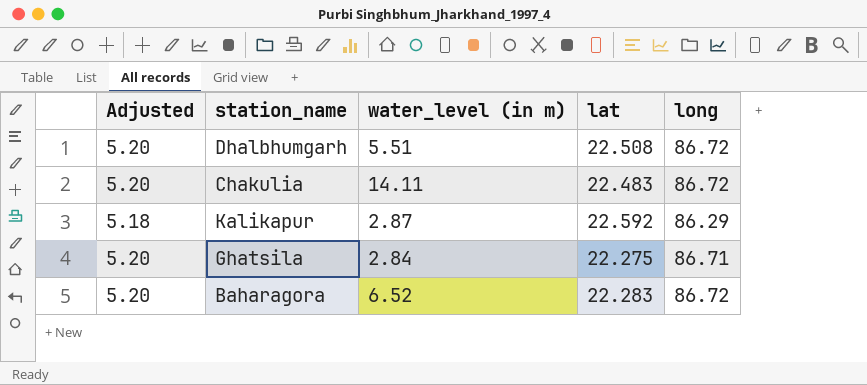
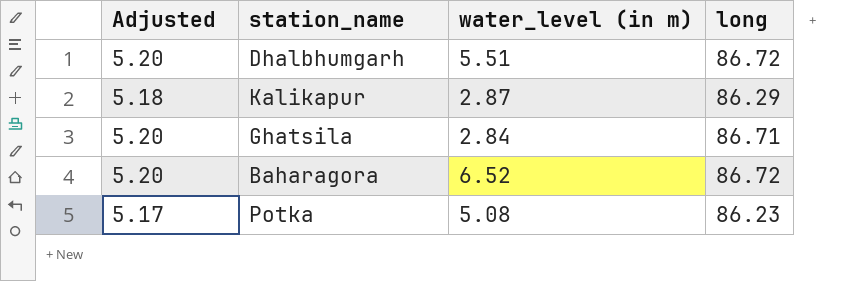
column lat | position: 4 -> none
row Chakulia: 5.20 | 14.11 | 22.483 | 86.72 -> none
row Potka: none -> 5.17 | 5.08 | 86.23

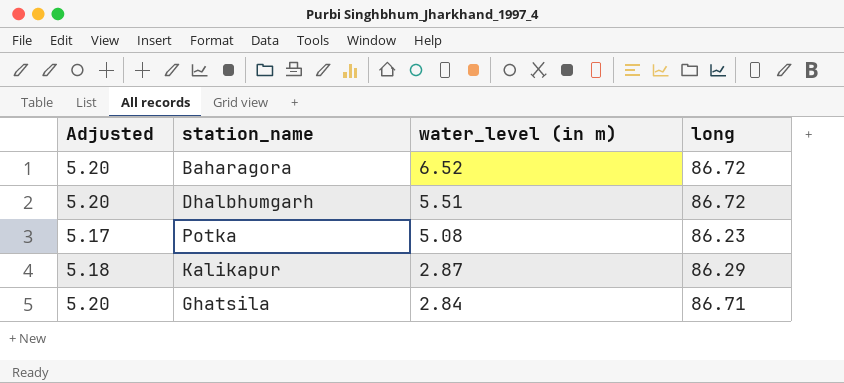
row order: none -> water_level (in m) descending

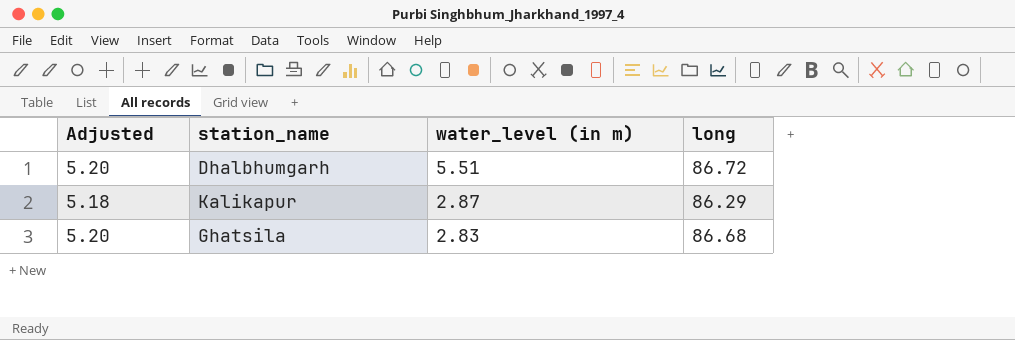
row Baharagora: 5.20 | 6.52 | 86.72 -> none
row Potka: 5.17 | 5.08 | 86.23 -> none
Ghatsila | water_level (in m): 2.84 -> 2.83
Ghatsila | long: 86.71 -> 86.68

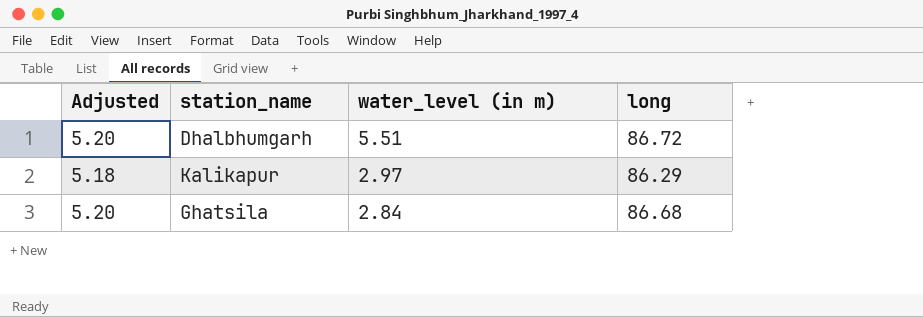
Kalikapur | water_level (in m): 2.87 -> 2.97
Ghatsila | water_level (in m): 2.83 -> 2.84

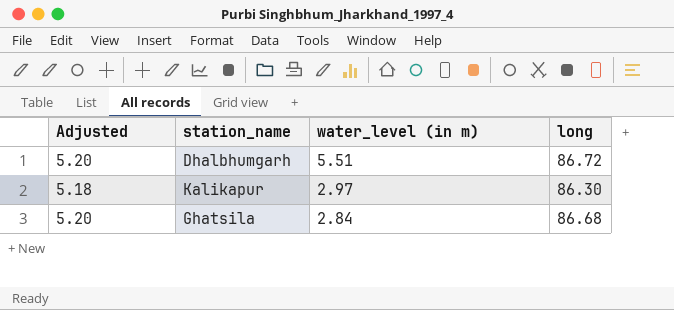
Kalikapur | long: 86.29 -> 86.30

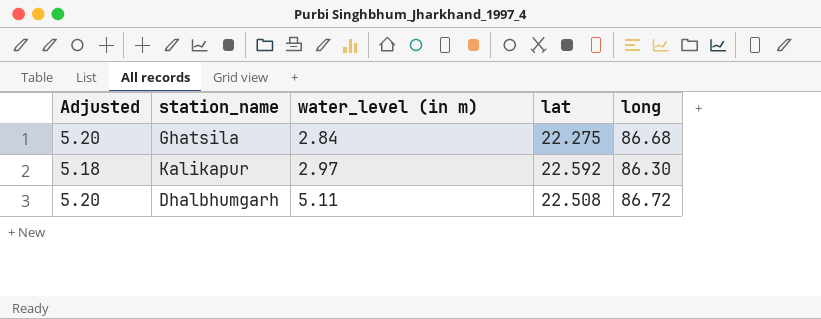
row order: water_level (in m) descending -> water_level (in m) ascending
column lat | position: none -> 4
Dhalbhumgarh | water_level (in m): 5.51 -> 5.11

